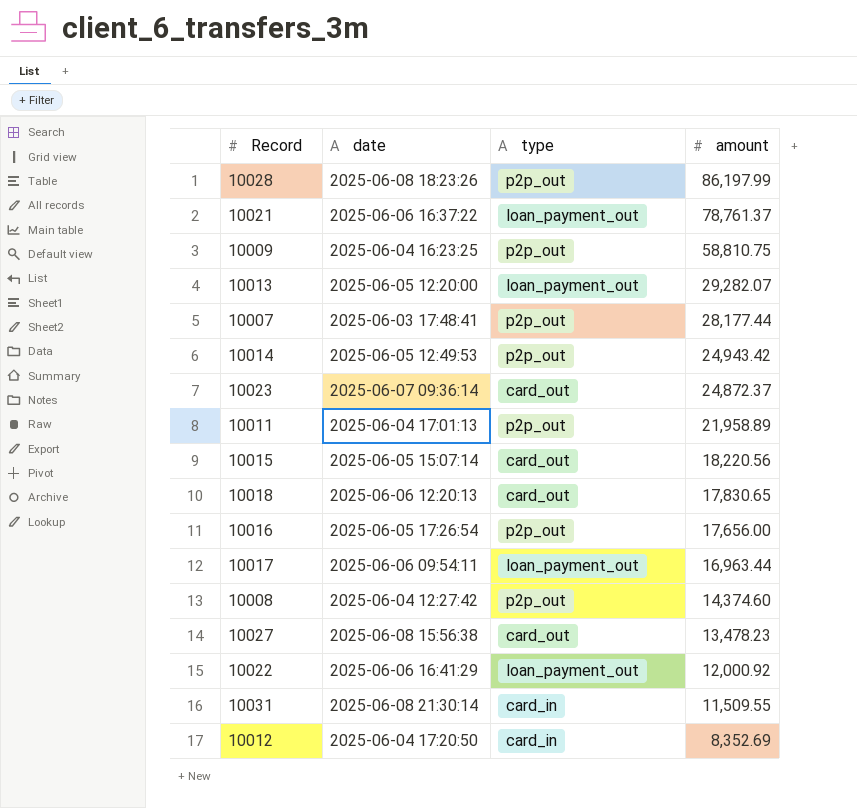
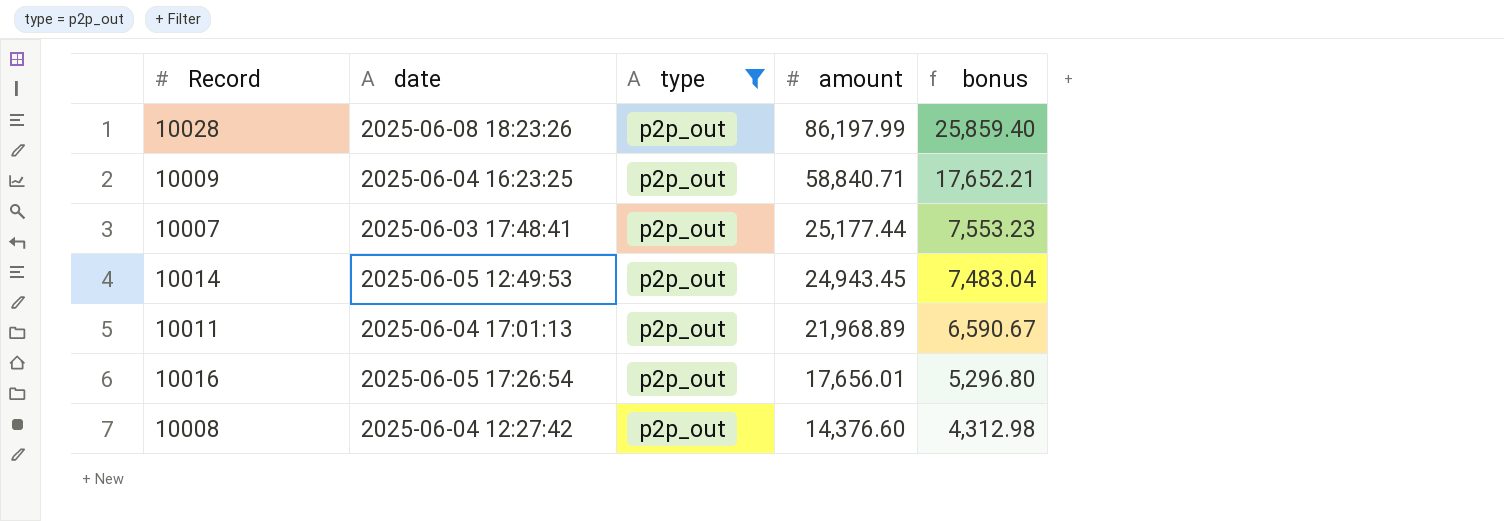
filter: none -> type = p2p_out
column bonus | formula: none -> [amount] * 0.3
10009 | amount: 58,810.75 -> 58,840.71
10007 | amount: 28,177.44 -> 25,177.44
10014 | amount: 24,943.42 -> 24,943.45
10011 | amount: 21,958.89 -> 21,968.89
10016 | amount: 17,656.00 -> 17,656.01
10008 | amount: 14,374.60 -> 14,376.60

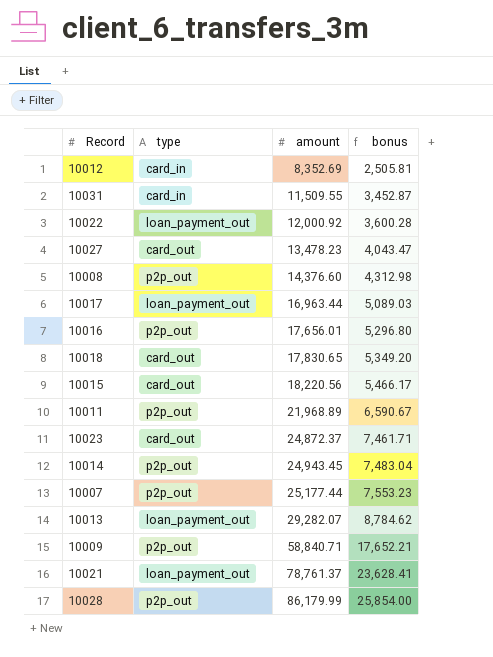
filter: type = p2p_out -> none
row order: amount descending -> amount ascending
column date | position: 2 -> none
10028 | amount: 86,197.99 -> 86,179.99
10028 | bonus: 25,859.40 -> 25,854.00

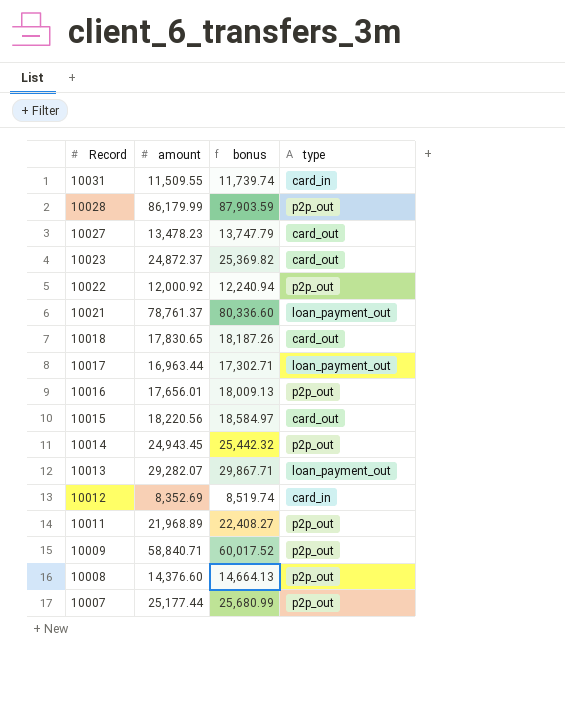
row order: amount ascending -> Record descending
column bonus | formula: [amount] * 0.3 -> [amount] * 1.02
column type | position: 2 -> 4
10022 | type: loan_payment_out -> p2p_out

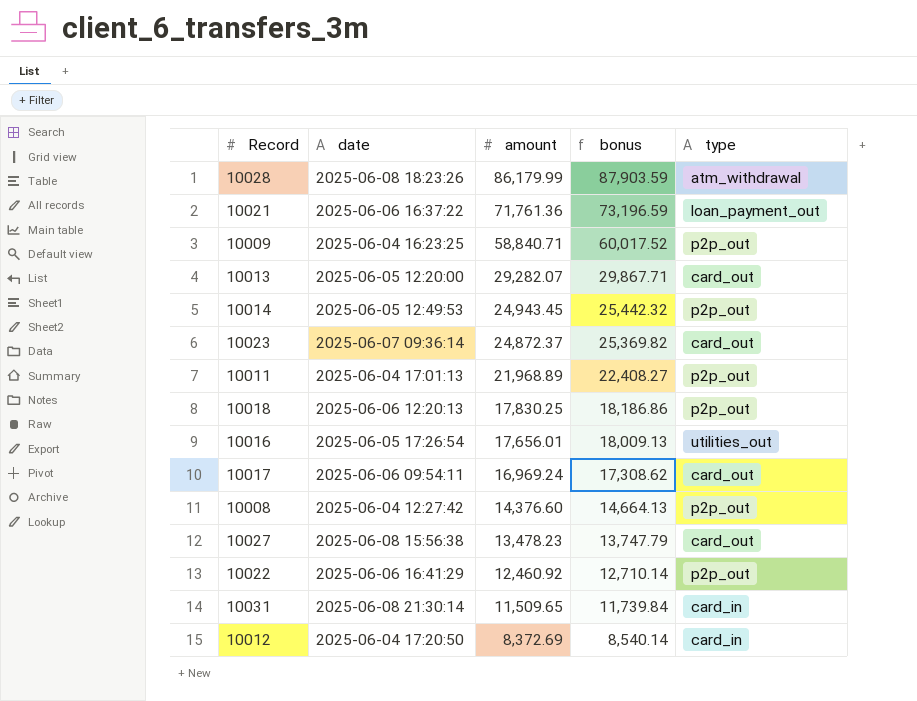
row order: Record descending -> amount descending
column date | position: none -> 2
row 10015: 18,220.56 | 18,584.97 | card_out -> none
row 10007: 25,177.44 | 25,680.99 | p2p_out -> none
10028 | type: p2p_out -> atm_withdrawal
10021 | amount: 78,761.37 -> 71,761.36
10021 | bonus: 80,336.60 -> 73,196.59
10013 | type: loan_payment_out -> card_out
10018 | amount: 17,830.65 -> 17,830.25
10018 | bonus: 18,187.26 -> 18,186.86
10018 | type: card_out -> p2p_out
10016 | type: p2p_out -> utilities_out
10017 | amount: 16,963.44 -> 16,969.24
10017 | bonus: 17,302.71 -> 17,308.62
10017 | type: loan_payment_out -> card_out
10022 | amount: 12,000.92 -> 12,460.92
10022 | bonus: 12,240.94 -> 12,710.14
10031 | amount: 11,509.55 -> 11,509.65
10031 | bonus: 11,739.74 -> 11,739.84
10012 | amount: 8,352.69 -> 8,372.69
10012 | bonus: 8,519.74 -> 8,540.14

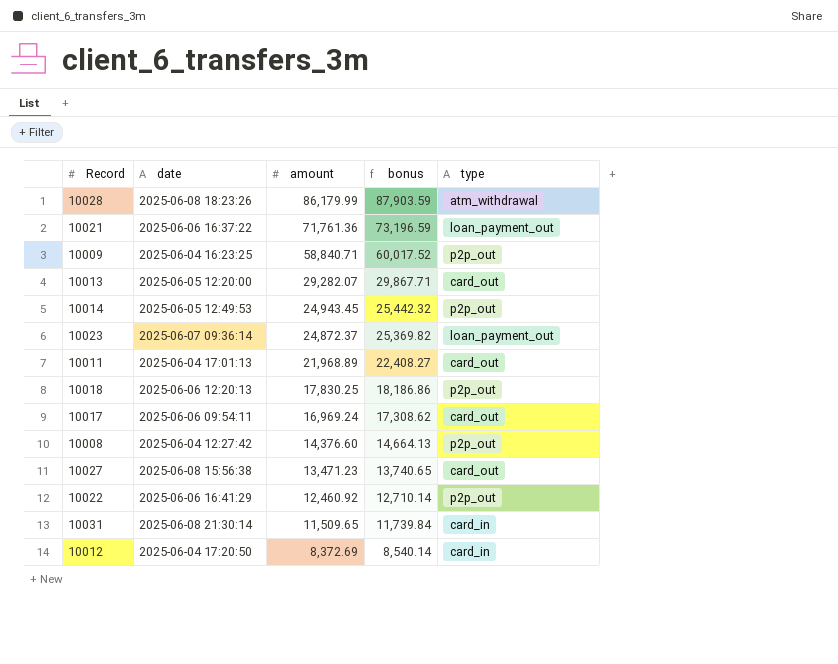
row 10016: 2025-06-05 17:26:54 | 17,656.01 | 18,009.13 | utilities_out -> none
10023 | type: card_out -> loan_payment_out
10011 | type: p2p_out -> card_out
10027 | amount: 13,478.23 -> 13,471.23
10027 | bonus: 13,747.79 -> 13,740.65

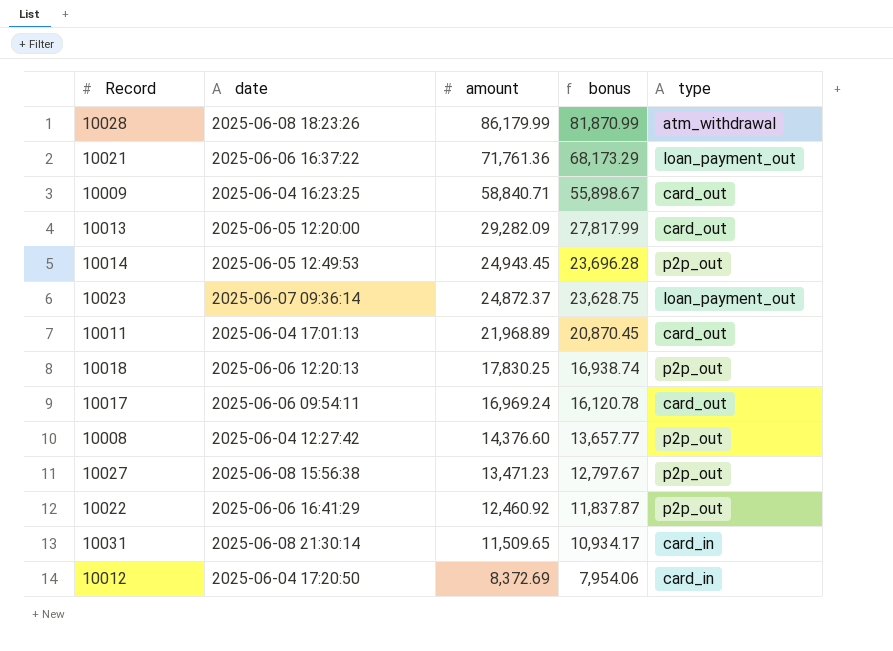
column bonus | formula: [amount] * 1.02 -> [amount] * 0.95
10009 | type: p2p_out -> card_out
10013 | amount: 29,282.07 -> 29,282.09
10027 | type: card_out -> p2p_out

